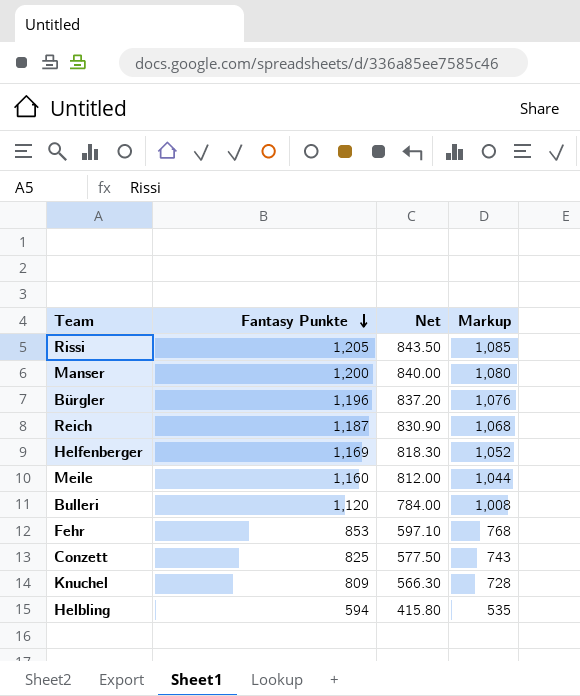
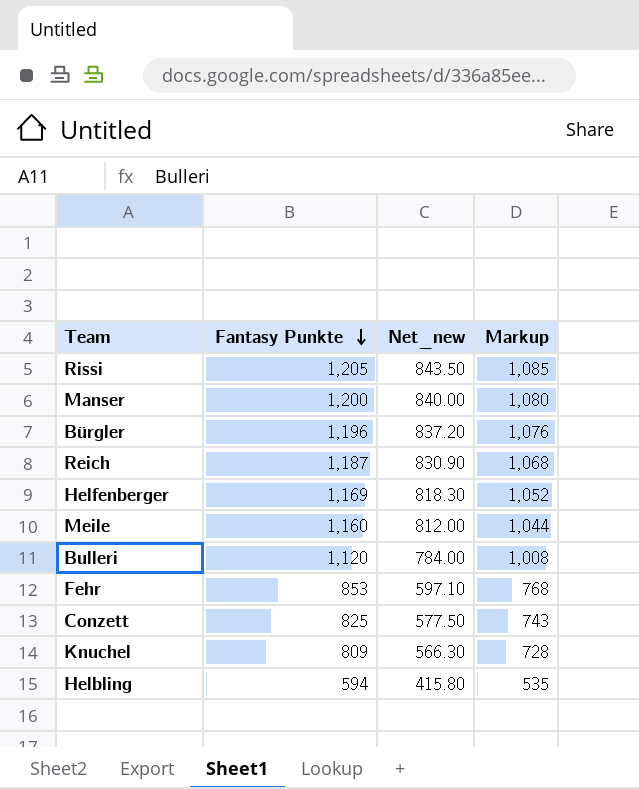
column name: Net -> Net_new

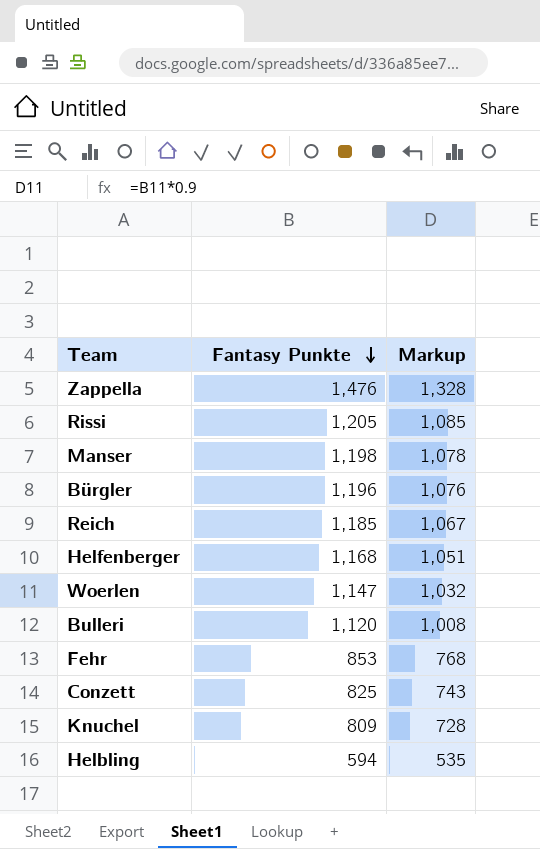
column Net_new | formula: [Fantasy Punkte] * 0.7 -> none
row Meile: 1,160 | 812.00 | 1,044 -> none
row Zappella: none -> 1,476 | 1,328
Manser | Fantasy Punkte: 1,200 -> 1,198
Manser | Markup: 1,080 -> 1,078
Reich | Fantasy Punkte: 1,187 -> 1,185
Reich | Markup: 1,068 -> 1,067
Helfenberger | Fantasy Punkte: 1,169 -> 1,168
Helfenberger | Markup: 1,052 -> 1,051
row Woerlen: none -> 1,147 | 1,032

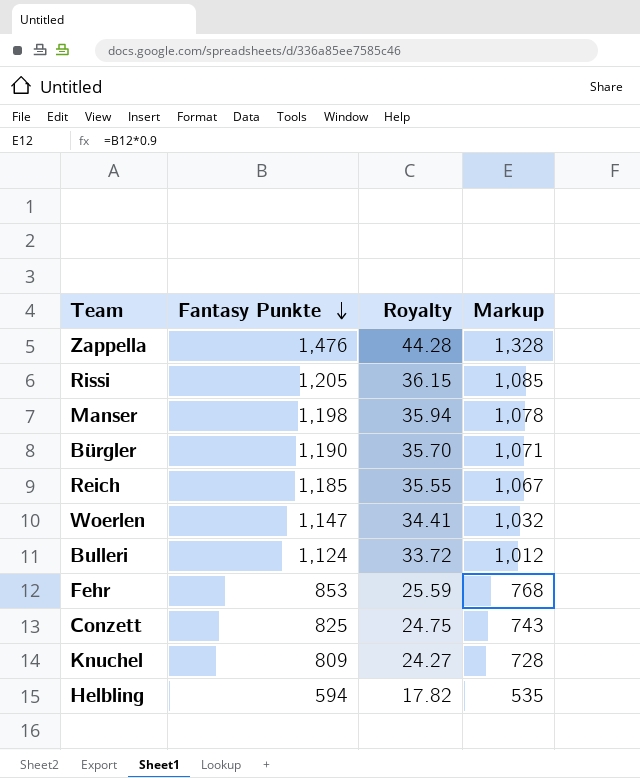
column Royalty | formula: none -> [Fantasy Punkte] * 0.03
row Helfenberger: 1,168 | 1,051 -> none
Bürgler | Fantasy Punkte: 1,196 -> 1,190
Bürgler | Markup: 1,076 -> 1,071
Bulleri | Fantasy Punkte: 1,120 -> 1,124
Bulleri | Markup: 1,008 -> 1,012

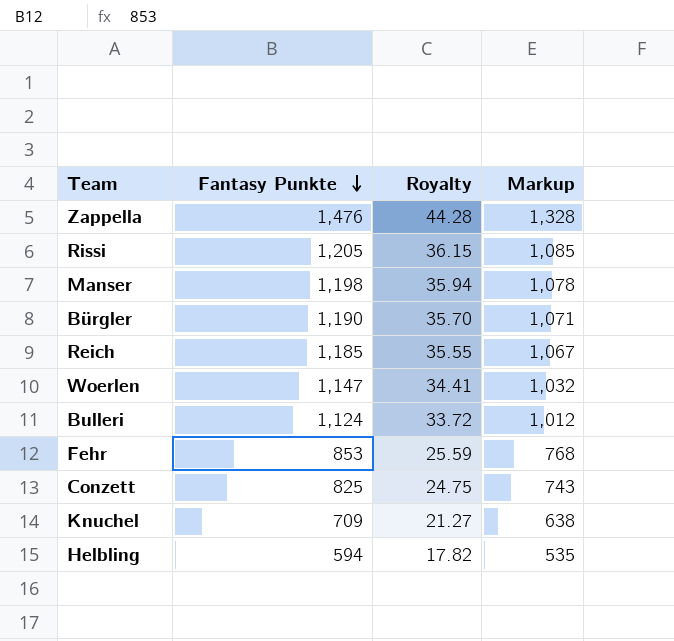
Knuchel | Fantasy Punkte: 809 -> 709
Knuchel | Royalty: 24.27 -> 21.27
Knuchel | Markup: 728 -> 638

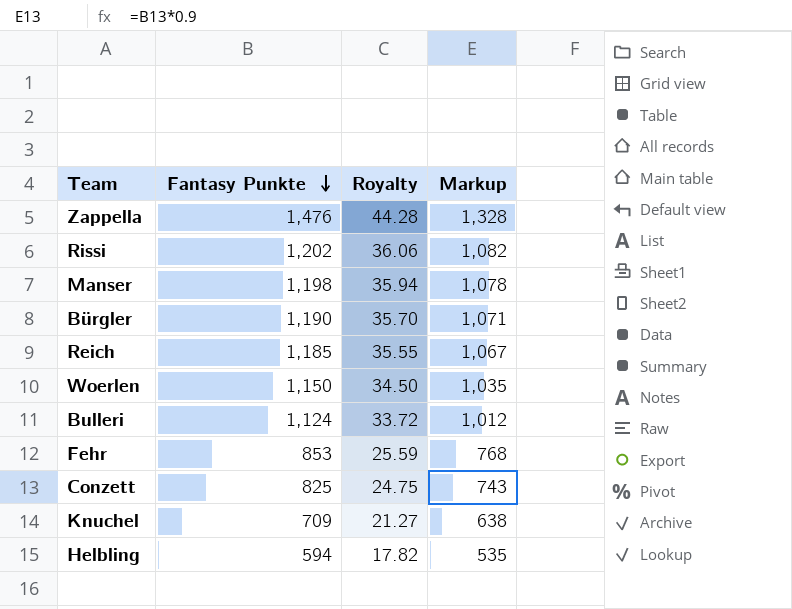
Rissi | Fantasy Punkte: 1,205 -> 1,202
Rissi | Royalty: 36.15 -> 36.06
Rissi | Markup: 1,085 -> 1,082
Woerlen | Fantasy Punkte: 1,147 -> 1,150
Woerlen | Royalty: 34.41 -> 34.50
Woerlen | Markup: 1,032 -> 1,035

